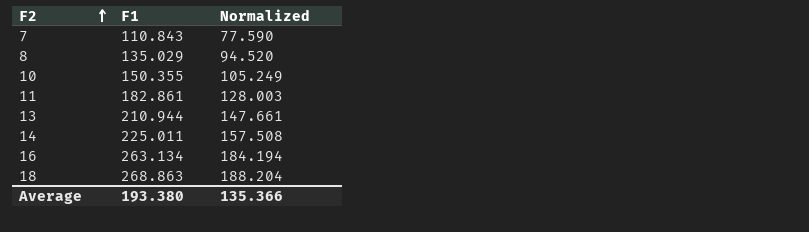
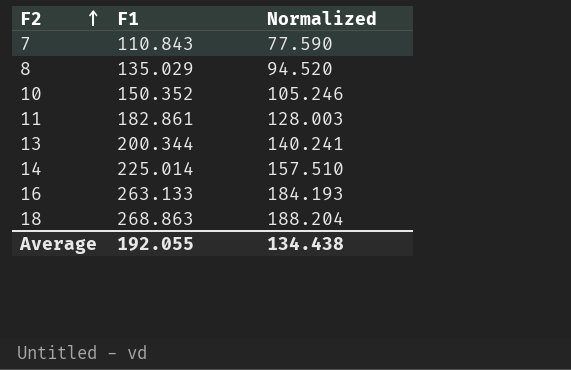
10 | F1: 150.355 -> 150.352
10 | Normalized: 105.249 -> 105.246
13 | F1: 210.944 -> 200.344
13 | Normalized: 147.661 -> 140.241
14 | F1: 225.011 -> 225.014
14 | Normalized: 157.508 -> 157.510
16 | F1: 263.134 -> 263.133
16 | Normalized: 184.194 -> 184.193
Average | F1: 193.380 -> 192.055
Average | Normalized: 135.366 -> 134.438

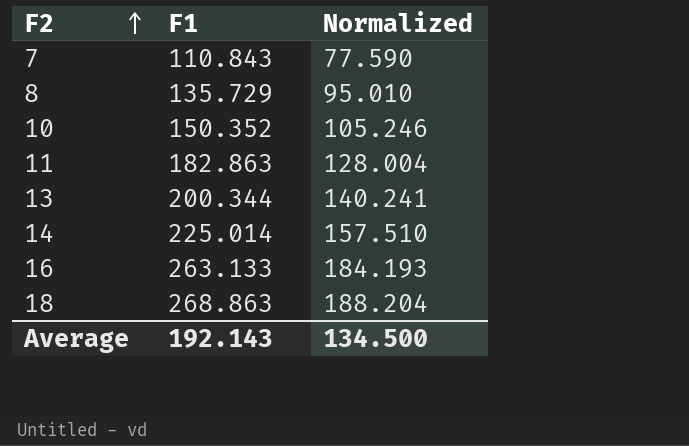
8 | F1: 135.029 -> 135.729
8 | Normalized: 94.520 -> 95.010
11 | F1: 182.861 -> 182.863
11 | Normalized: 128.003 -> 128.004
Average | F1: 192.055 -> 192.143
Average | Normalized: 134.438 -> 134.500

